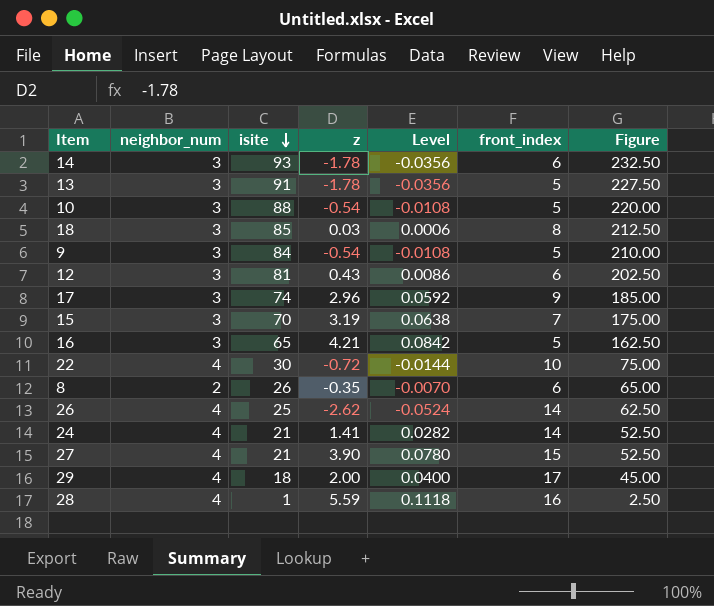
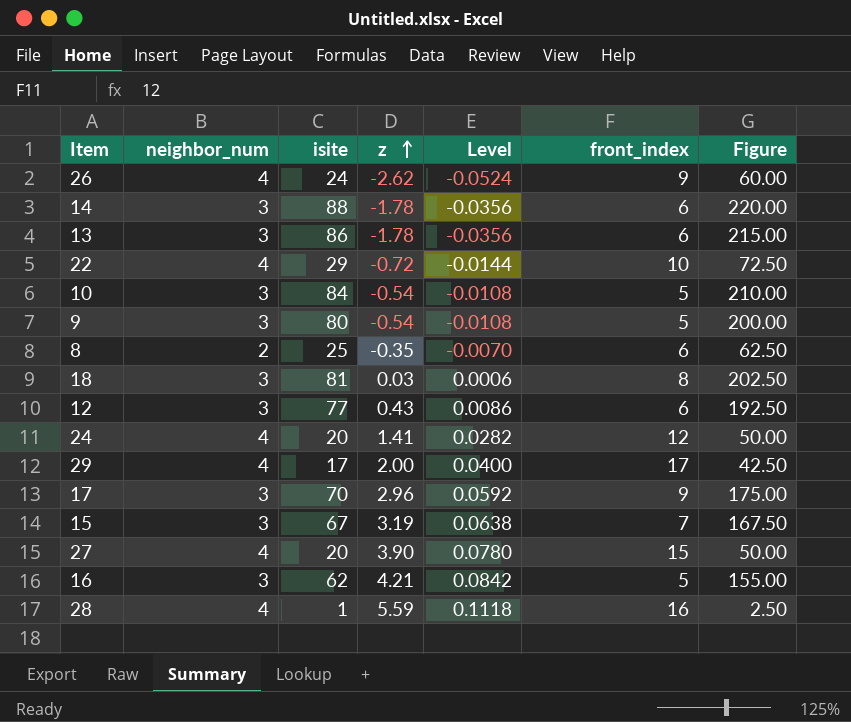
row order: isite descending -> z ascending
26 | isite: 25 -> 24
26 | front_index: 14 -> 9
26 | Figure: 62.50 -> 60.00
14 | isite: 93 -> 88
14 | Figure: 232.50 -> 220.00
13 | isite: 91 -> 86
13 | front_index: 5 -> 6
13 | Figure: 227.50 -> 215.00
22 | isite: 30 -> 29
22 | Figure: 75.00 -> 72.50
10 | isite: 88 -> 84
10 | Figure: 220.00 -> 210.00
9 | isite: 84 -> 80
9 | Figure: 210.00 -> 200.00
8 | isite: 26 -> 25
8 | Figure: 65.00 -> 62.50
18 | isite: 85 -> 81
18 | Figure: 212.50 -> 202.50
12 | isite: 81 -> 77
12 | Figure: 202.50 -> 192.50
24 | isite: 21 -> 20
24 | front_index: 14 -> 12
24 | Figure: 52.50 -> 50.00
29 | isite: 18 -> 17
29 | Figure: 45.00 -> 42.50
17 | isite: 74 -> 70
17 | Figure: 185.00 -> 175.00
15 | isite: 70 -> 67
15 | Figure: 175.00 -> 167.50
27 | isite: 21 -> 20
27 | Figure: 52.50 -> 50.00
16 | isite: 65 -> 62
16 | Figure: 162.50 -> 155.00

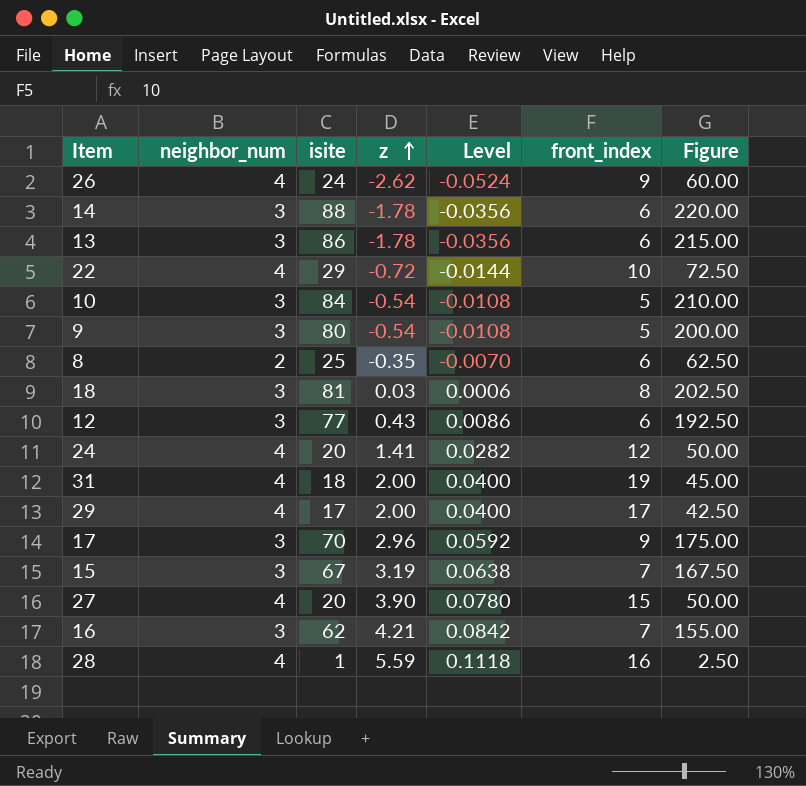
row 31: none -> 4 | 18 | 2.00 | 0.0400 | 19 | 45.00
16 | front_index: 5 -> 7

